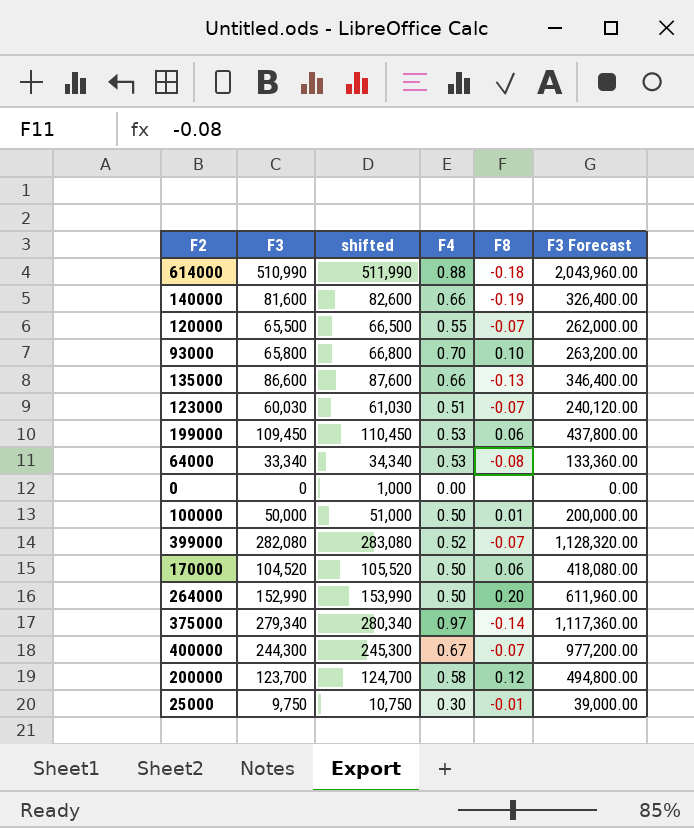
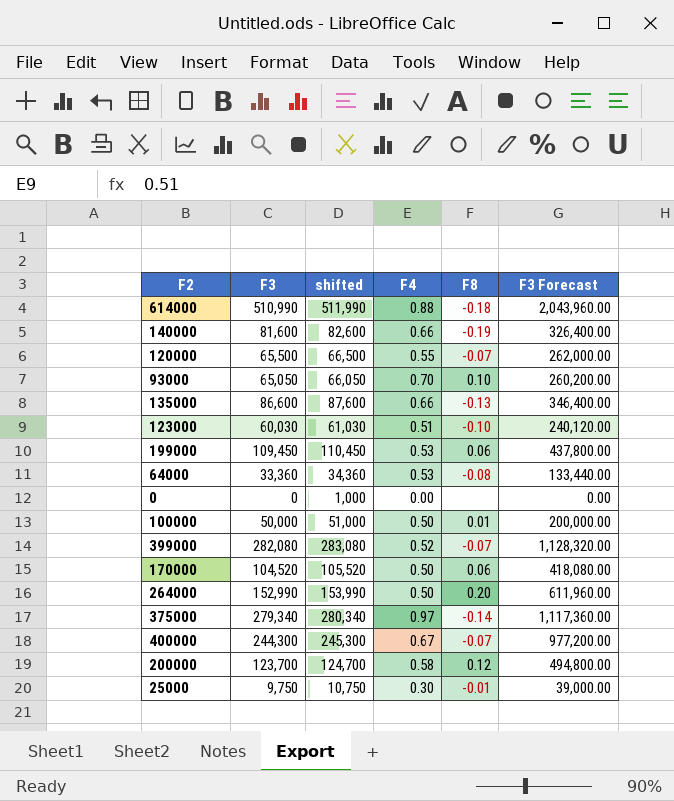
93000 | F3: 65,800 -> 65,050
93000 | shifted: 66,800 -> 66,050
93000 | F3 Forecast: 263,200.00 -> 260,200.00
123000 | F8: -0.07 -> -0.10
64000 | F3: 33,340 -> 33,360
64000 | shifted: 34,340 -> 34,360
64000 | F3 Forecast: 133,360.00 -> 133,440.00

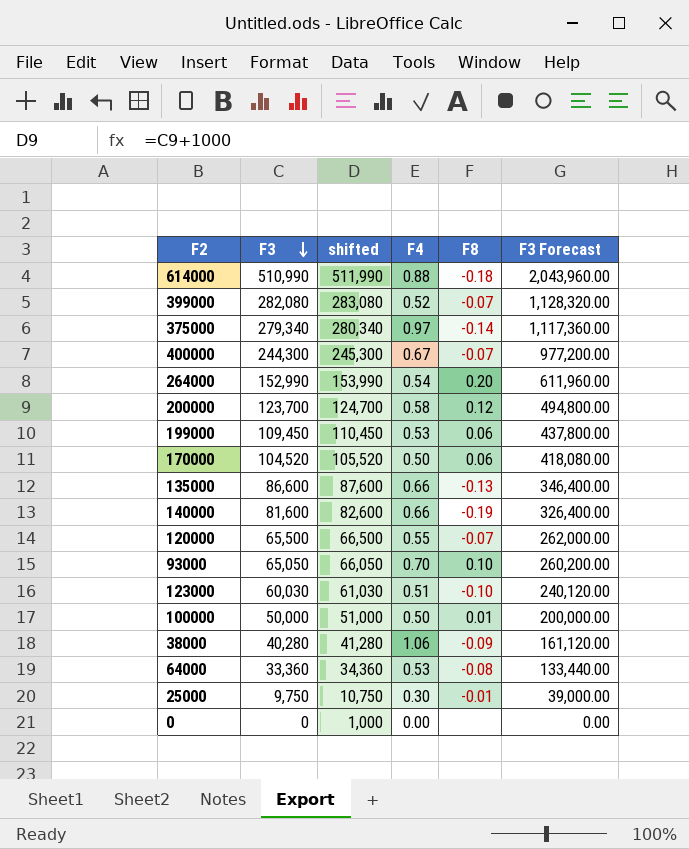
row order: none -> F3 descending
264000 | F4: 0.50 -> 0.54
row 38000: none -> 40,280 | 41,280 | 1.06 | -0.09 | 161,120.00

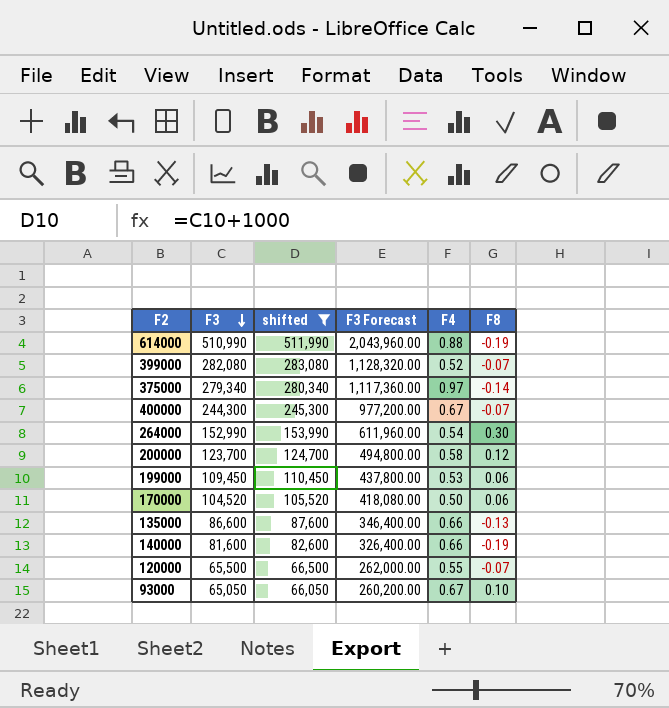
filter: none -> shifted >= 66,050
column F3 Forecast | position: 6 -> 4
614000 | F8: -0.18 -> -0.19
264000 | F8: 0.20 -> 0.30
93000 | F4: 0.70 -> 0.67

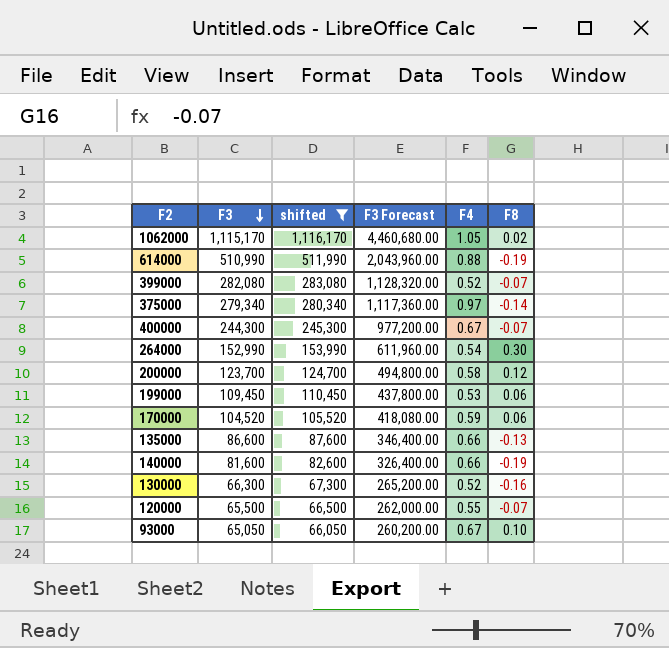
row 1062000: none -> 1,115,170 | 1,116,170 | 4,460,680.00 | 1.05 | 0.02
170000 | F4: 0.50 -> 0.59
row 130000: none -> 66,300 | 67,300 | 265,200.00 | 0.52 | -0.16

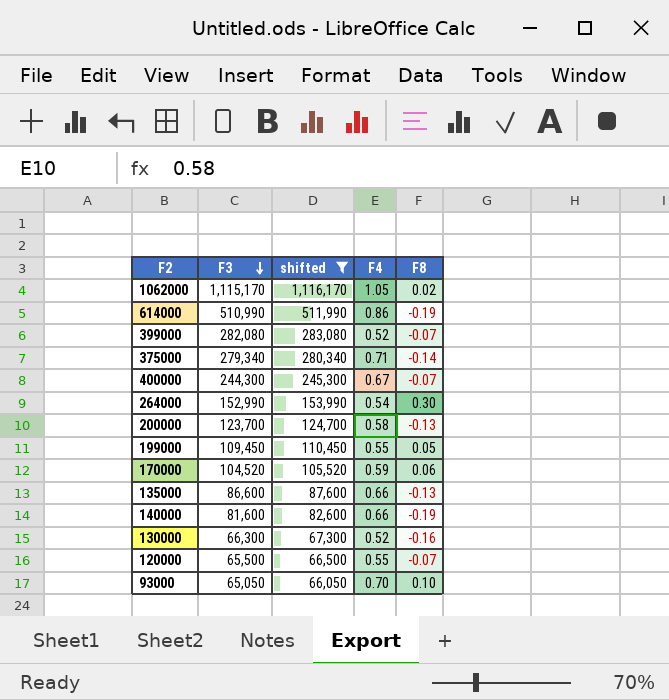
column F3 Forecast | formula: [F3] * 4 -> none
614000 | F4: 0.88 -> 0.86
375000 | F4: 0.97 -> 0.71
200000 | F8: 0.12 -> -0.13
199000 | F4: 0.53 -> 0.55
199000 | F8: 0.06 -> 0.05
93000 | F4: 0.67 -> 0.70

